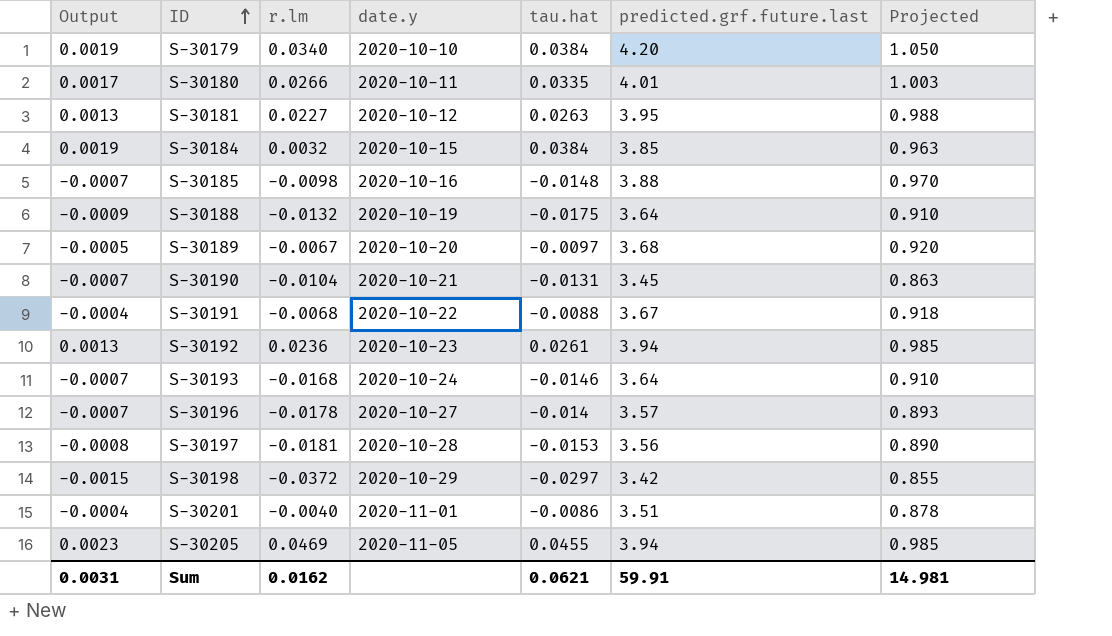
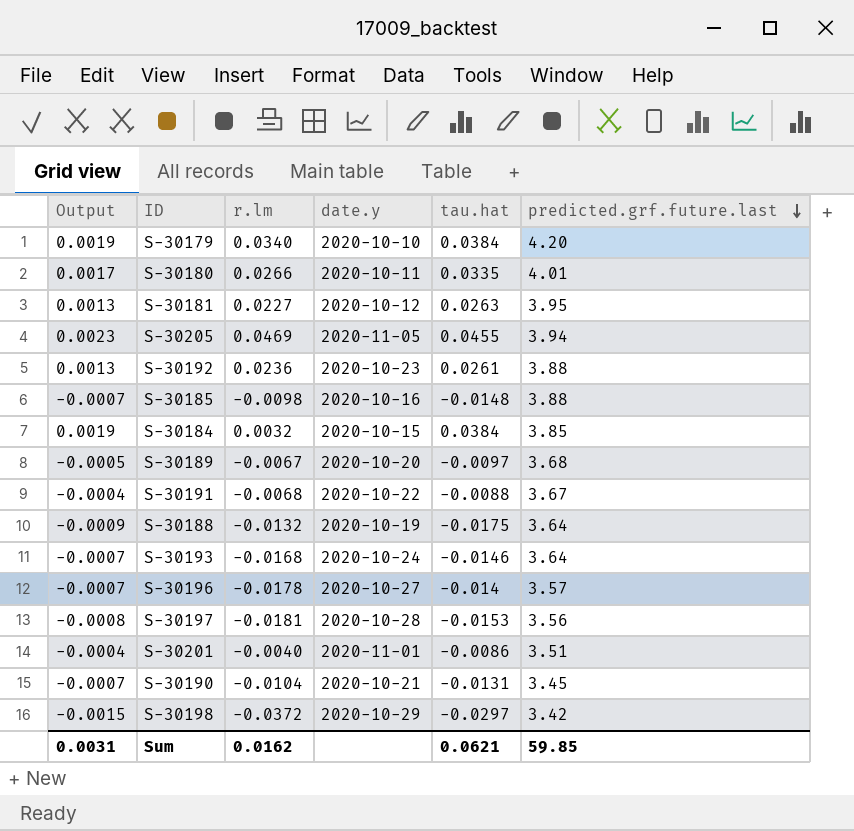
row order: ID ascending -> predicted.grf.future.last descending
column Projected | formula: [predicted.grf.future.last] * 0.25 -> none
S-30192 | predicted.grf.future.last: 3.94 -> 3.88
Sum | predicted.grf.future.last: 59.91 -> 59.85

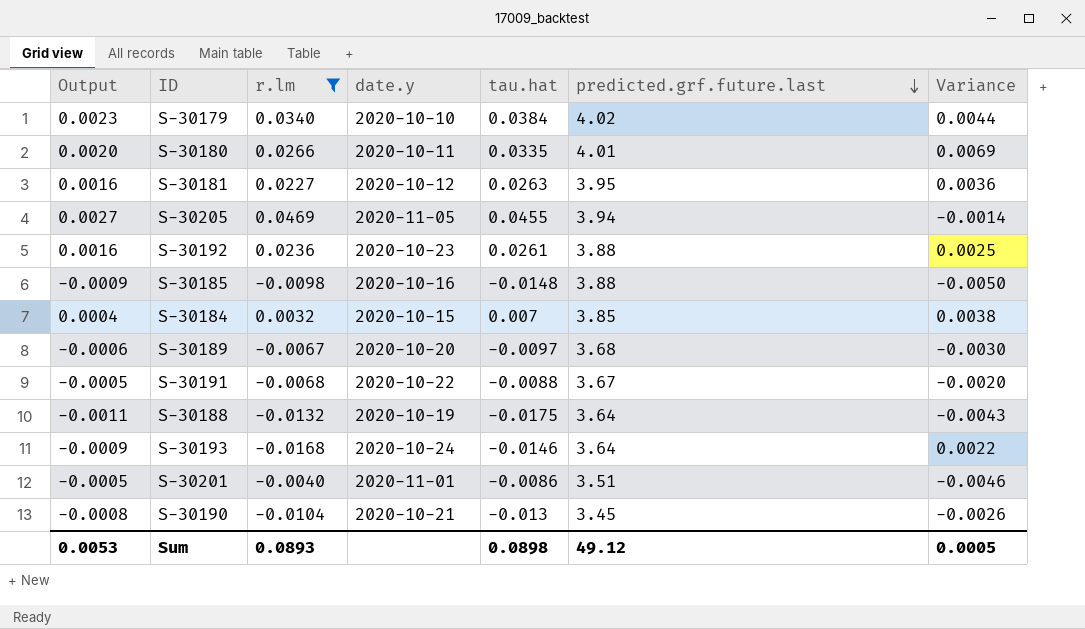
filter: none -> r.lm >= -0.0168
column Output | formula: [tau.hat] * 0.05 -> [tau.hat] * 0.06
column Variance | formula: none -> [tau.hat] - [r.lm]
S-30179 | predicted.grf.future.last: 4.20 -> 4.02
S-30184 | tau.hat: 0.0384 -> 0.007
S-30190 | tau.hat: -0.0131 -> -0.013
Sum | Output: 0.0031 -> 0.0053
Sum | r.lm: 0.0162 -> 0.0893
Sum | tau.hat: 0.0621 -> 0.0898
Sum | predicted.grf.future.last: 59.85 -> 49.12

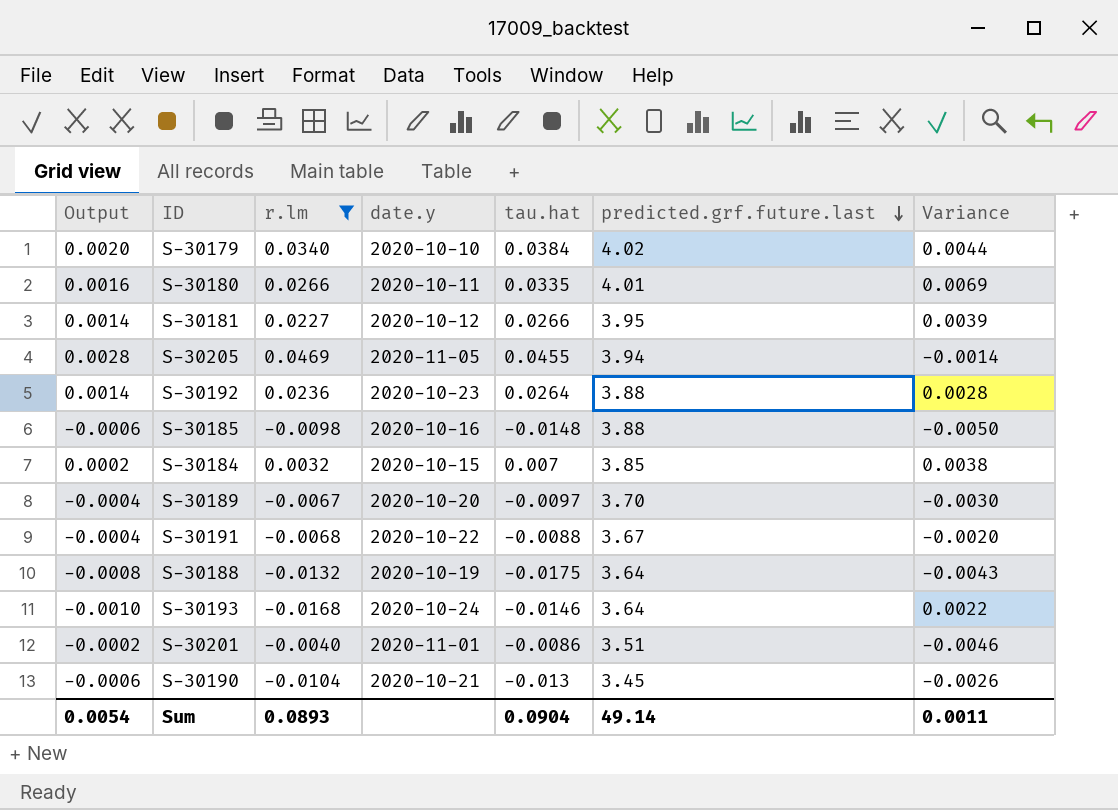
column Output | formula: [tau.hat] * 0.06 -> [r.lm] * 0.06
S-30181 | tau.hat: 0.0263 -> 0.0266
S-30181 | Variance: 0.0036 -> 0.0039
S-30192 | tau.hat: 0.0261 -> 0.0264
S-30192 | Variance: 0.0025 -> 0.0028
S-30189 | predicted.grf.future.last: 3.68 -> 3.70
Sum | Output: 0.0053 -> 0.0054
Sum | tau.hat: 0.0898 -> 0.0904
Sum | predicted.grf.future.last: 49.12 -> 49.14
Sum | Variance: 0.0005 -> 0.0011

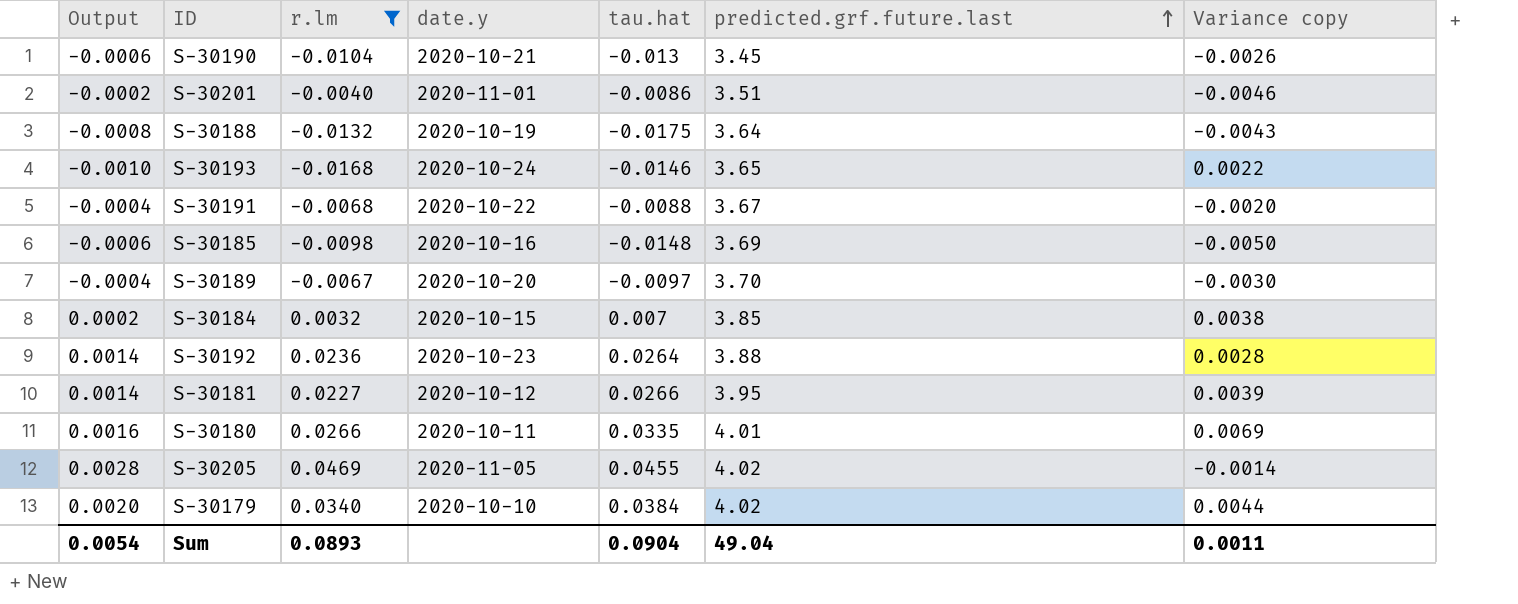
row order: predicted.grf.future.last descending -> predicted.grf.future.last ascending
column name: Variance -> Variance copy
S-30193 | predicted.grf.future.last: 3.64 -> 3.65
S-30185 | predicted.grf.future.last: 3.88 -> 3.69
S-30205 | predicted.grf.future.last: 3.94 -> 4.02
Sum | predicted.grf.future.last: 49.14 -> 49.04

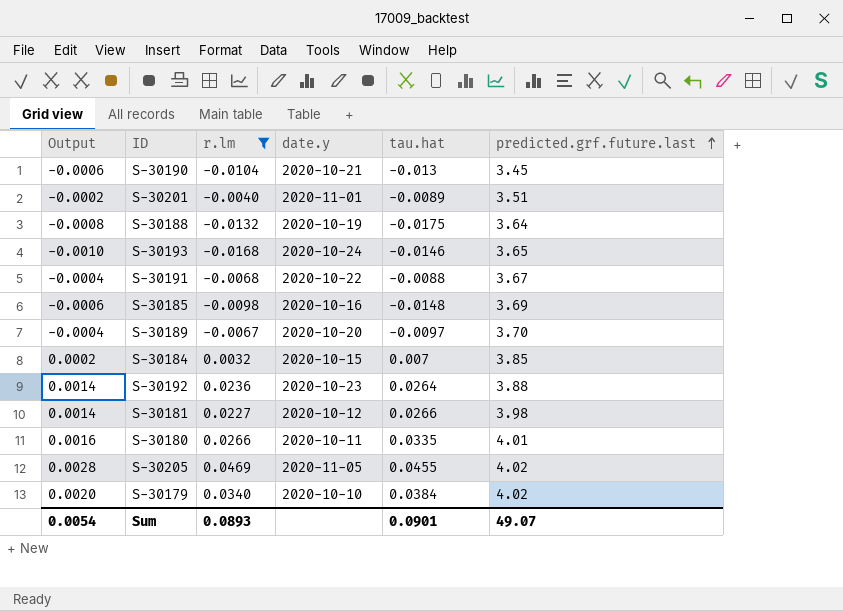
column Variance copy | formula: [tau.hat] - [r.lm] -> none
S-30201 | tau.hat: -0.0086 -> -0.0089
S-30181 | predicted.grf.future.last: 3.95 -> 3.98
Sum | tau.hat: 0.0904 -> 0.0901
Sum | predicted.grf.future.last: 49.04 -> 49.07

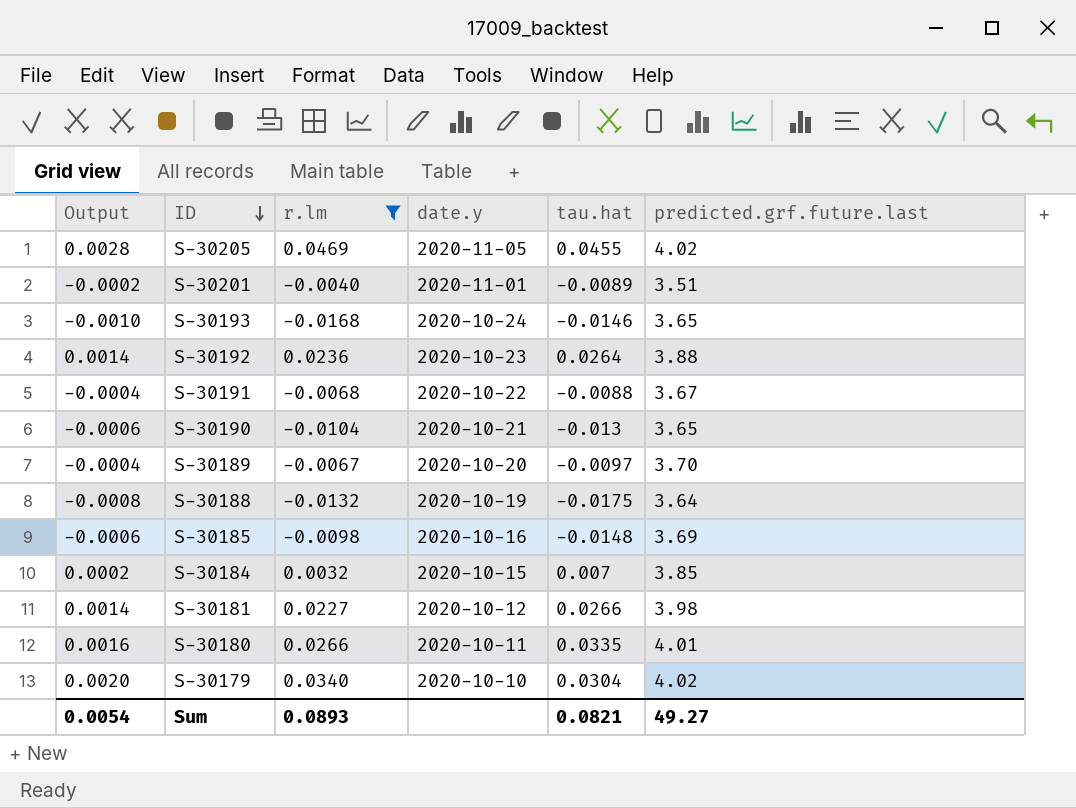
row order: predicted.grf.future.last ascending -> ID descending
S-30190 | predicted.grf.future.last: 3.45 -> 3.65
S-30179 | tau.hat: 0.0384 -> 0.0304
Sum | tau.hat: 0.0901 -> 0.0821
Sum | predicted.grf.future.last: 49.07 -> 49.27

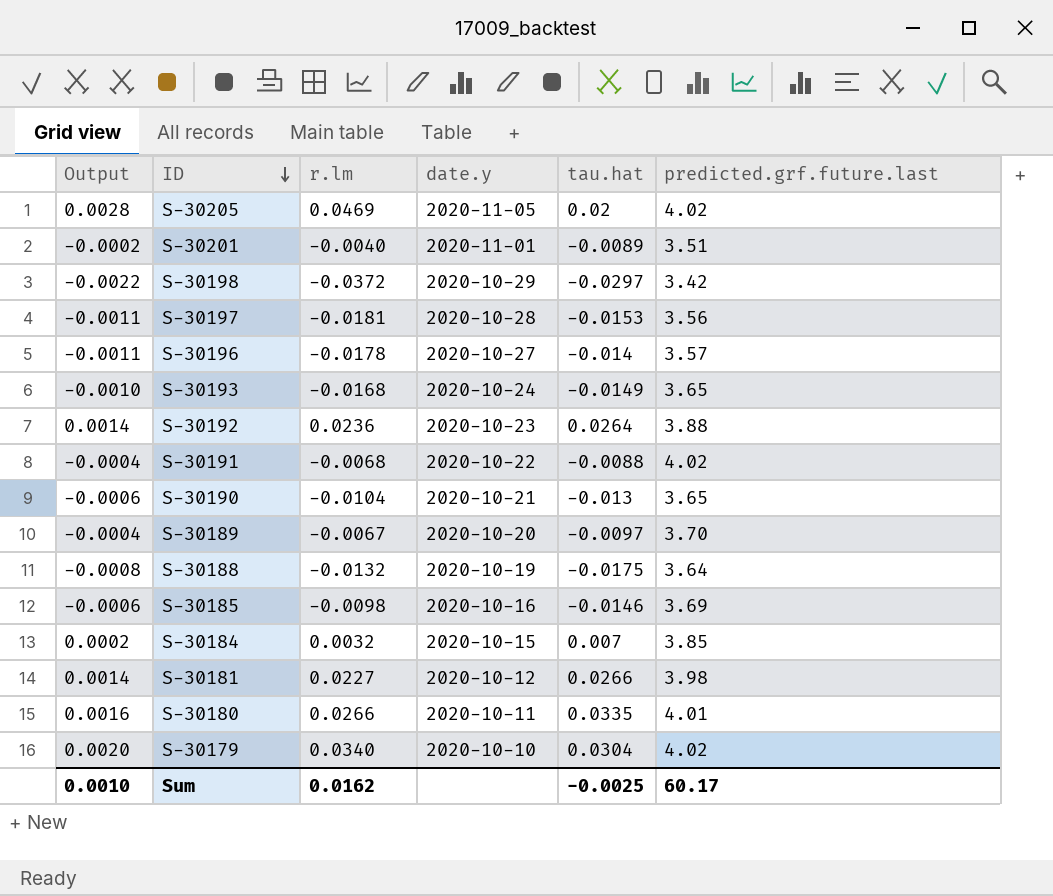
filter: r.lm >= -0.0168 -> none
S-30205 | tau.hat: 0.0455 -> 0.02
S-30193 | tau.hat: -0.0146 -> -0.0149
S-30191 | predicted.grf.future.last: 3.67 -> 4.02
S-30185 | tau.hat: -0.0148 -> -0.0146
Sum | Output: 0.0054 -> 0.0010
Sum | r.lm: 0.0893 -> 0.0162
Sum | tau.hat: 0.0821 -> -0.0025
Sum | predicted.grf.future.last: 49.27 -> 60.17

